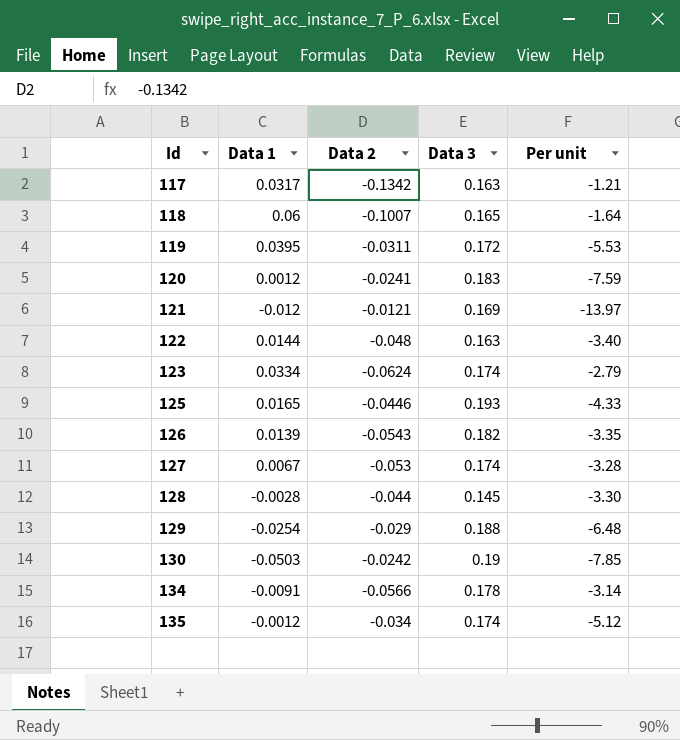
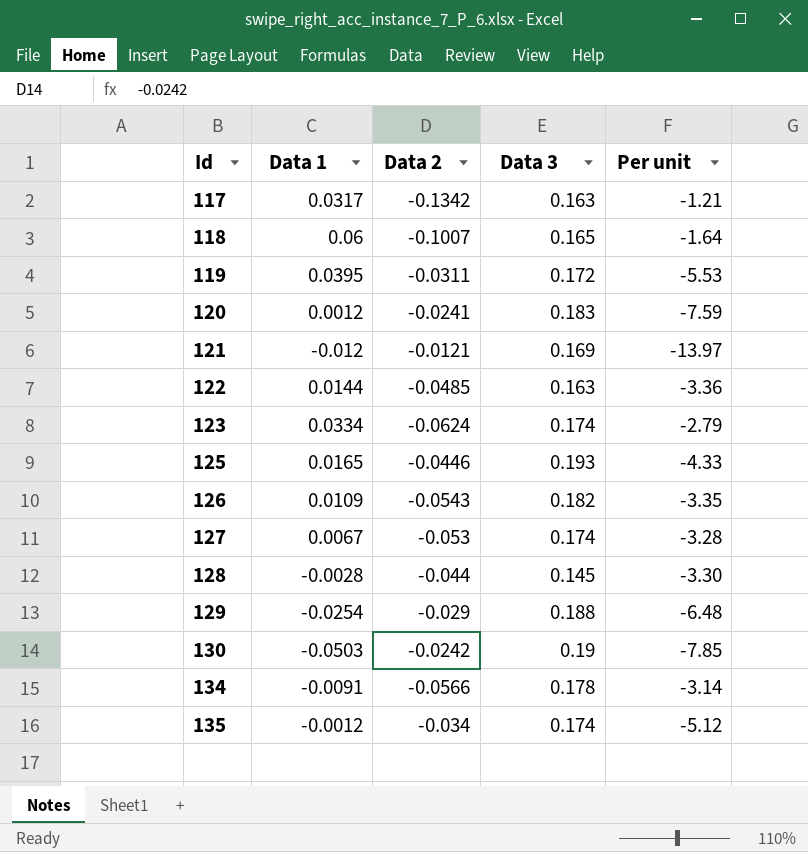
122 | Data 2: -0.048 -> -0.0485
122 | Per unit: -3.40 -> -3.36
126 | Data 1: 0.0139 -> 0.0109

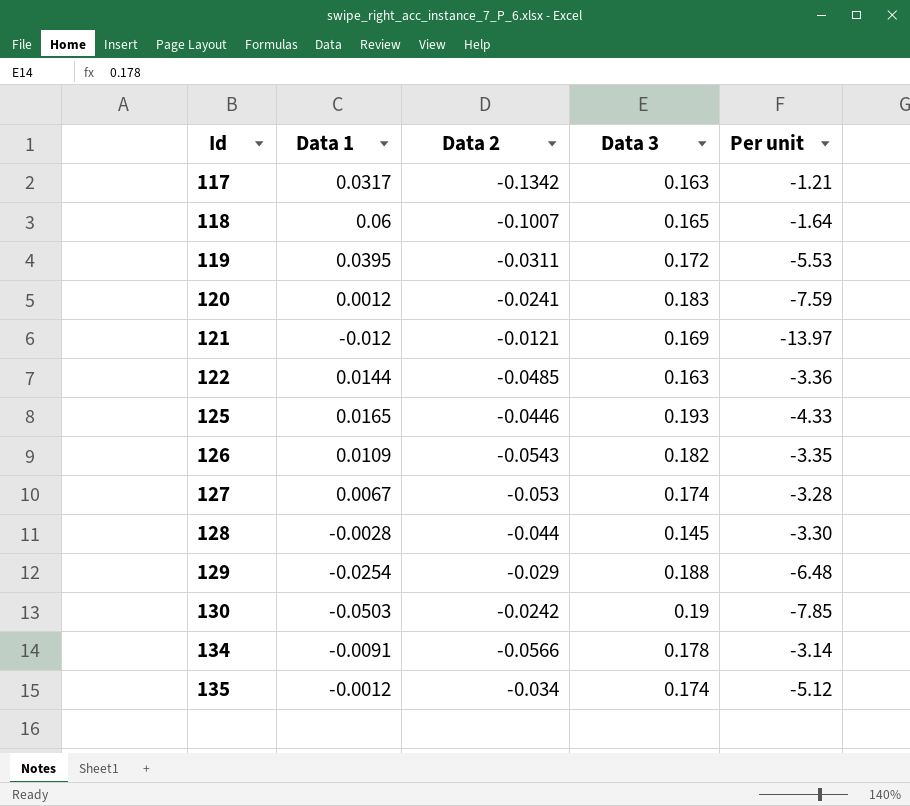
row 123: 0.0334 | -0.0624 | 0.174 | -2.79 -> none

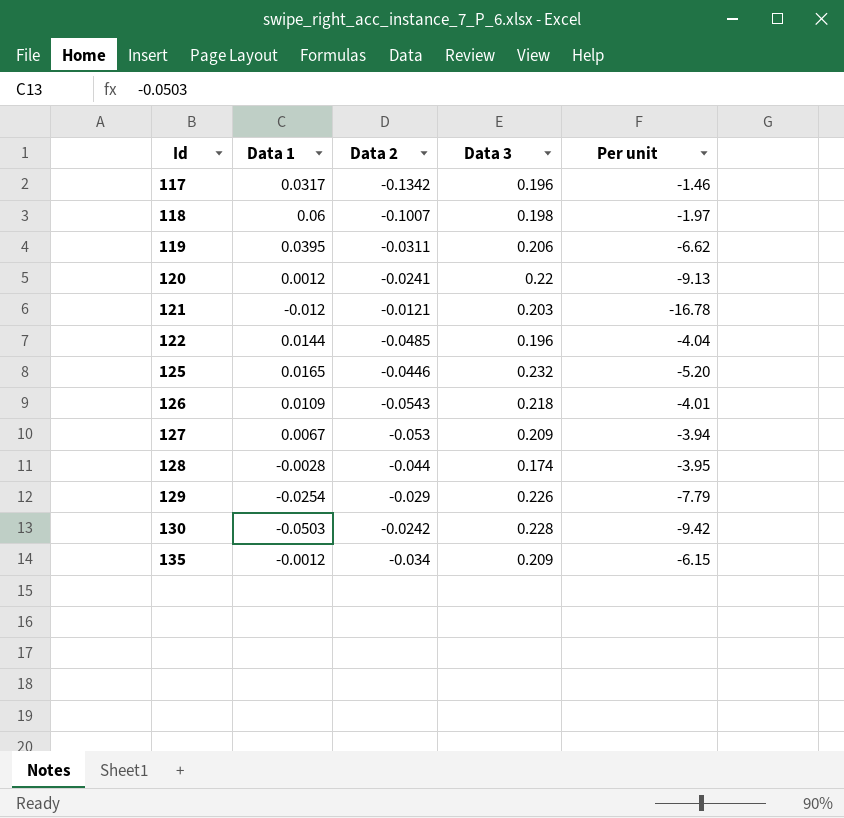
row 134: -0.0091 | -0.0566 | 0.178 | -3.14 -> none
117 | Data 3: 0.163 -> 0.196
117 | Per unit: -1.21 -> -1.46
118 | Data 3: 0.165 -> 0.198
118 | Per unit: -1.64 -> -1.97
119 | Data 3: 0.172 -> 0.206
119 | Per unit: -5.53 -> -6.62
120 | Data 3: 0.183 -> 0.22
120 | Per unit: -7.59 -> -9.13
121 | Data 3: 0.169 -> 0.203
121 | Per unit: -13.97 -> -16.78
122 | Data 3: 0.163 -> 0.196
122 | Per unit: -3.36 -> -4.04
125 | Data 3: 0.193 -> 0.232
125 | Per unit: -4.33 -> -5.20
126 | Data 3: 0.182 -> 0.218
126 | Per unit: -3.35 -> -4.01
127 | Data 3: 0.174 -> 0.209
127 | Per unit: -3.28 -> -3.94
128 | Data 3: 0.145 -> 0.174
128 | Per unit: -3.30 -> -3.95
129 | Data 3: 0.188 -> 0.226
129 | Per unit: -6.48 -> -7.79
130 | Data 3: 0.19 -> 0.228
130 | Per unit: -7.85 -> -9.42
135 | Data 3: 0.174 -> 0.209
135 | Per unit: -5.12 -> -6.15

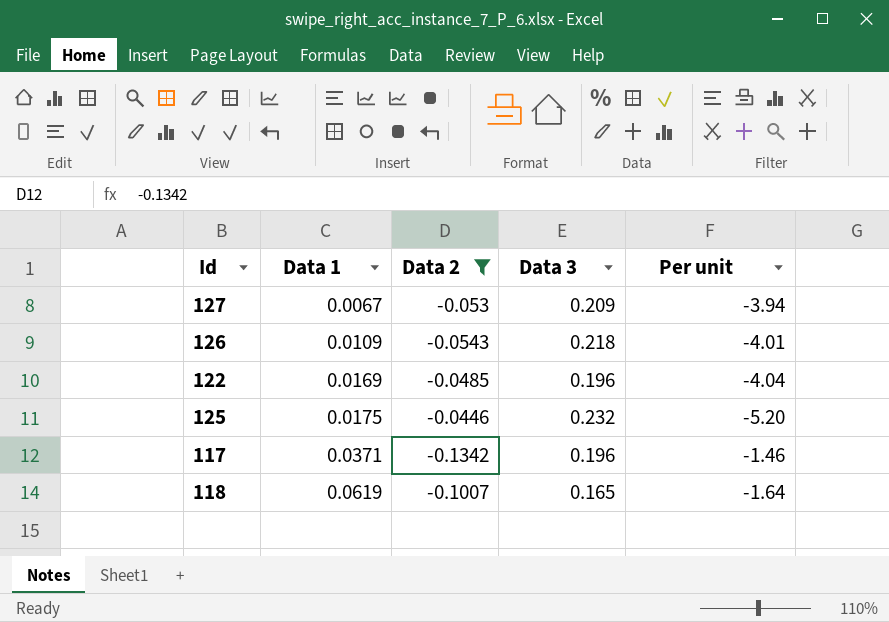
filter: none -> Data 2 <= -0.0446
row order: Id ascending -> Data 1 ascending
122 | Data 1: 0.0144 -> 0.0169
125 | Data 1: 0.0165 -> 0.0175
117 | Data 1: 0.0317 -> 0.0371
118 | Data 1: 0.06 -> 0.0619
118 | Data 3: 0.198 -> 0.165
118 | Per unit: -1.97 -> -1.64

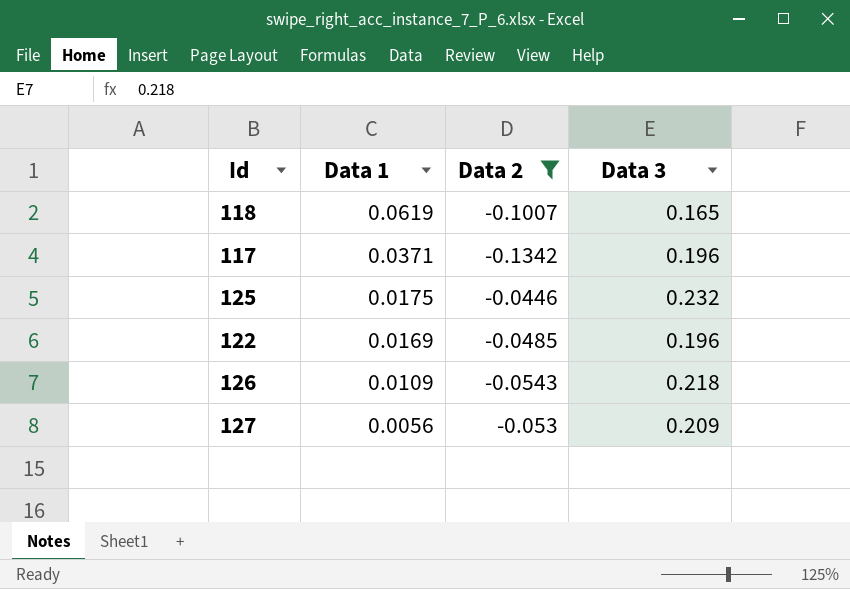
row order: Data 1 ascending -> Data 1 descending
column Per unit | formula: [Data 3] / [Data 2] -> none
127 | Data 1: 0.0067 -> 0.0056

